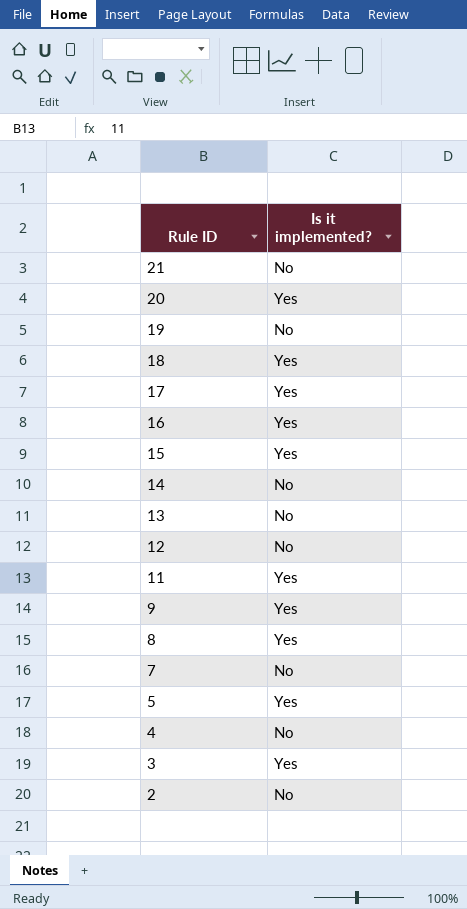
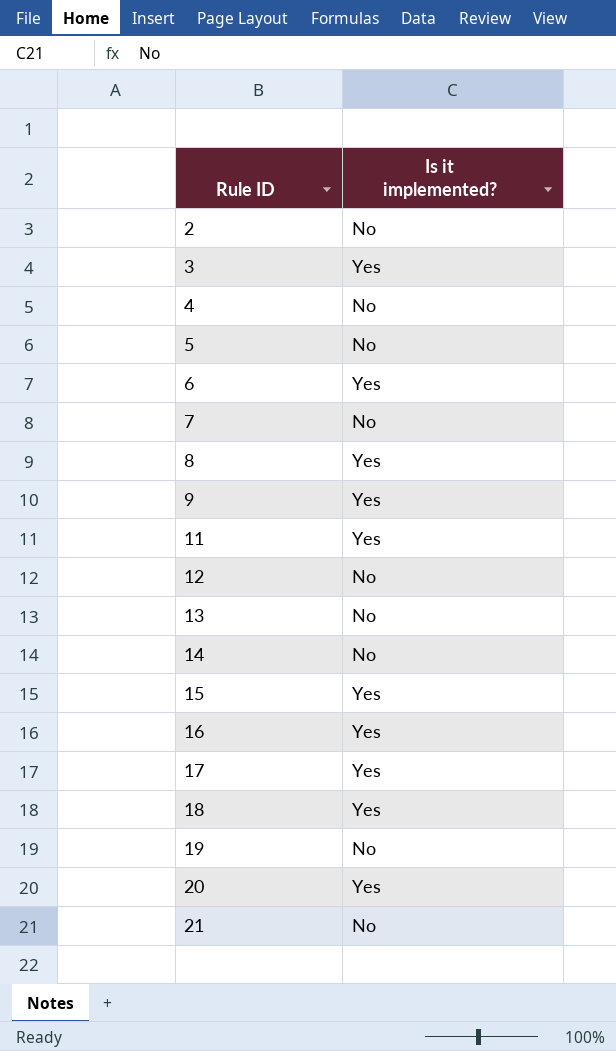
row order: Rule ID descending -> Rule ID ascending
5 | Is it implemented?: Yes -> No
row 6: none -> Yes

